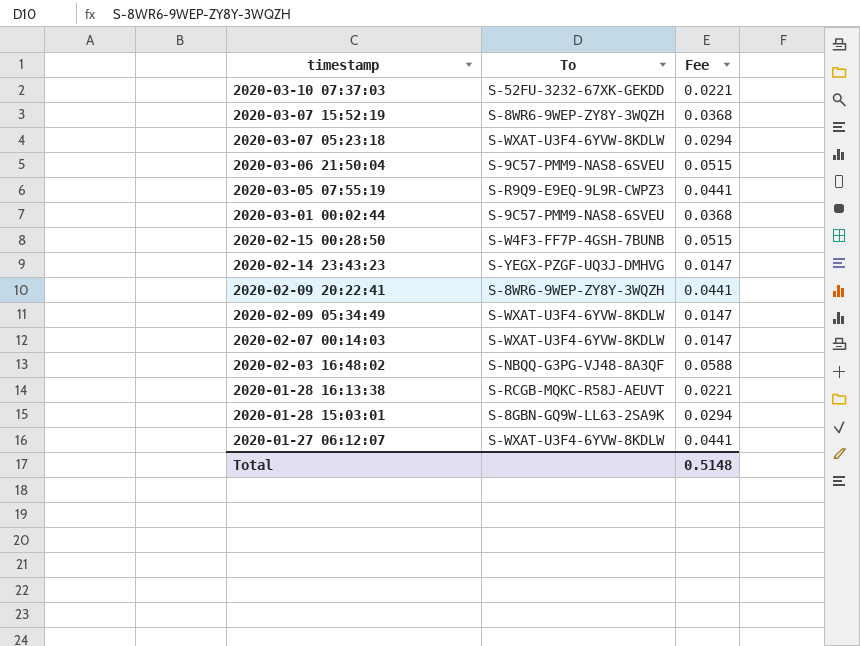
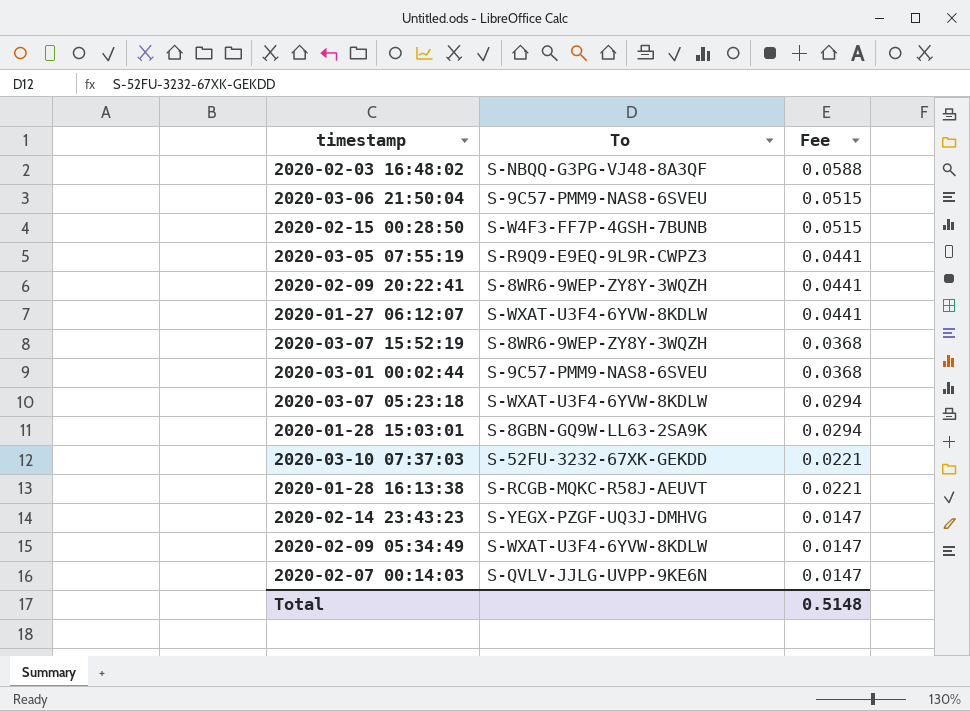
row order: timestamp descending -> Fee descending
2020-02-07 00:14:03 | To: S-WXAT-U3F4-6YVW-8KDLW -> S-QVLV-JJLG-UVPP-9KE6N

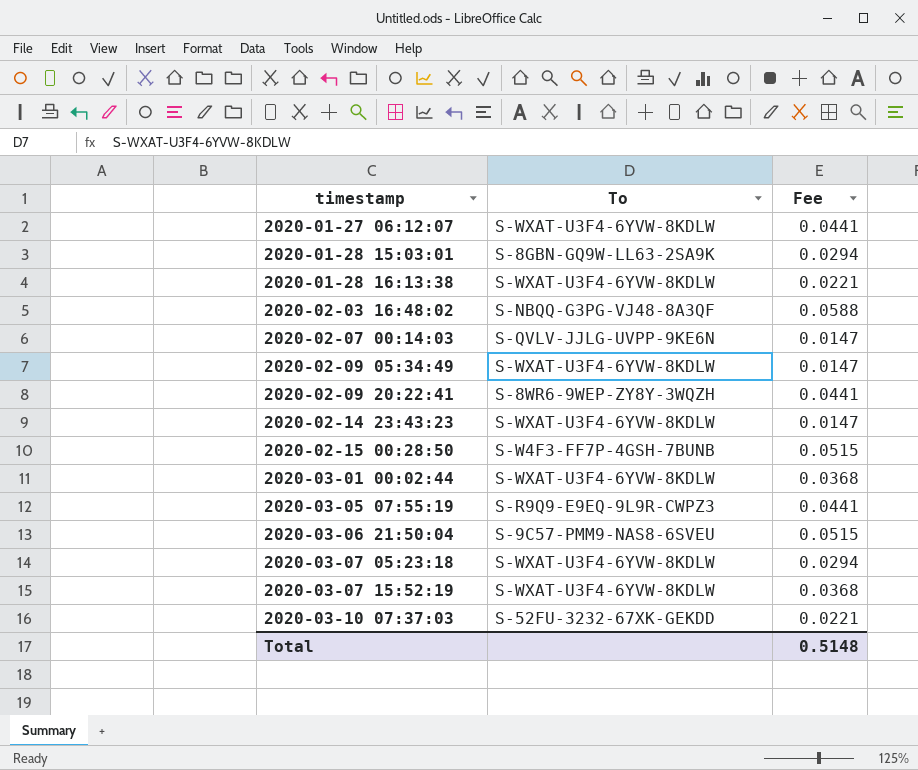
row order: Fee descending -> timestamp ascending
2020-01-28 16:13:38 | To: S-RCGB-MQKC-R58J-AEUVT -> S-WXAT-U3F4-6YVW-8KDLW
2020-02-14 23:43:23 | To: S-YEGX-PZGF-UQ3J-DMHVG -> S-WXAT-U3F4-6YVW-8KDLW
2020-03-01 00:02:44 | To: S-9C57-PMM9-NAS8-6SVEU -> S-WXAT-U3F4-6YVW-8KDLW
2020-03-07 15:52:19 | To: S-8WR6-9WEP-ZY8Y-3WQZH -> S-WXAT-U3F4-6YVW-8KDLW

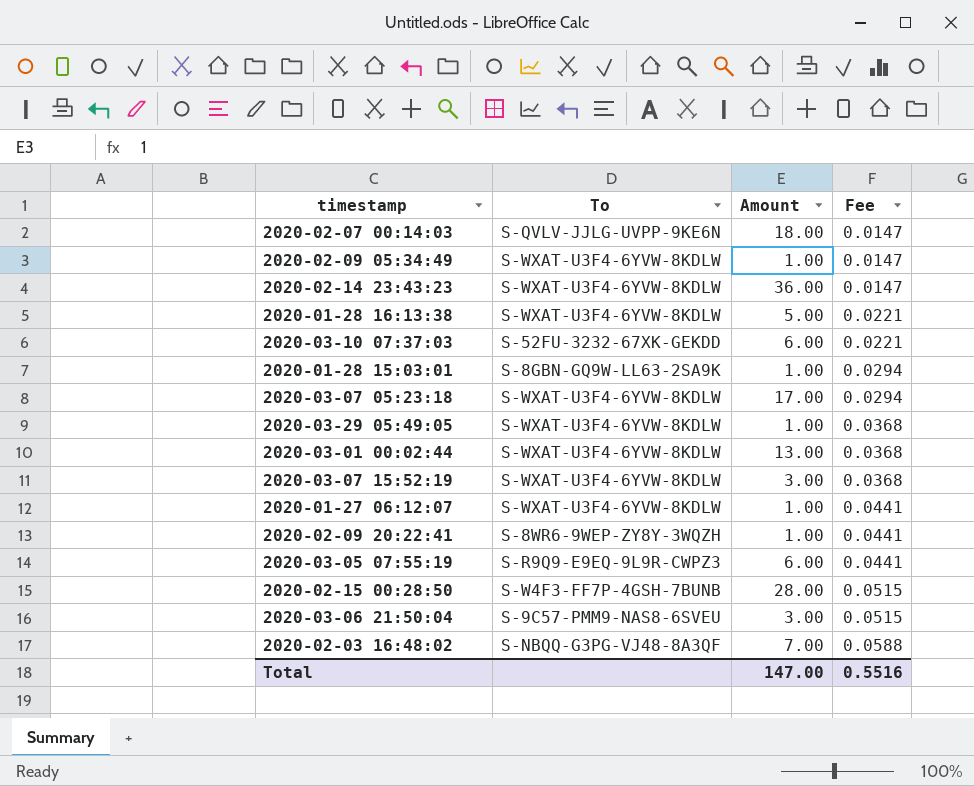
row order: timestamp ascending -> Fee ascending
column Amount | position: none -> 3
row 2020-03-29 05:49:05: none -> S-WXAT-U3F4-6YVW-8KDLW | 1.00 | 0.0368
Total | Fee: 0.5148 -> 0.5516

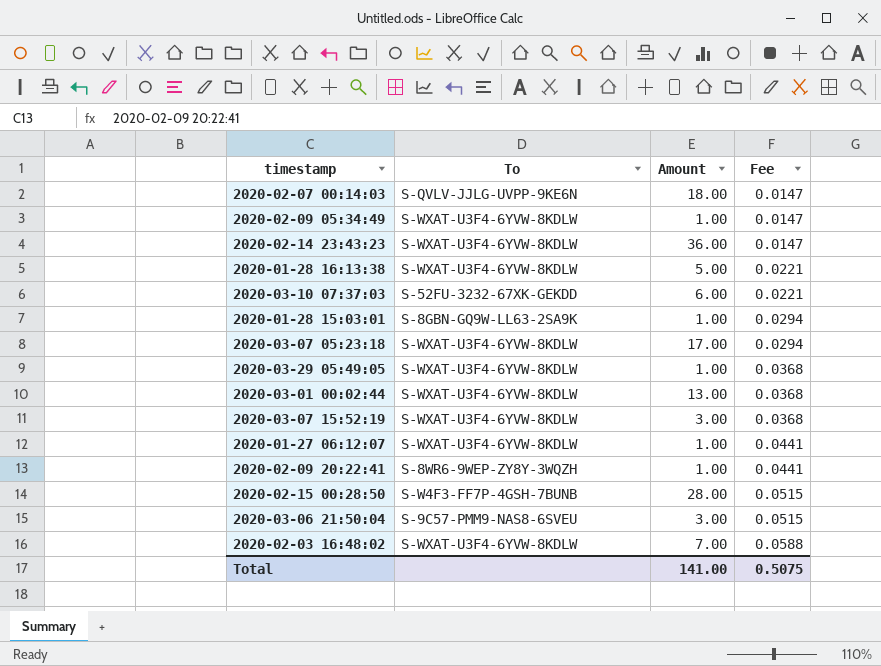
row 2020-03-05 07:55:19: S-R9Q9-E9EQ-9L9R-CWPZ3 | 6.00 | 0.0441 -> none
2020-02-03 16:48:02 | To: S-NBQQ-G3PG-VJ48-8A3QF -> S-WXAT-U3F4-6YVW-8KDLW
Total | Amount: 147.00 -> 141.00
Total | Fee: 0.5516 -> 0.5075

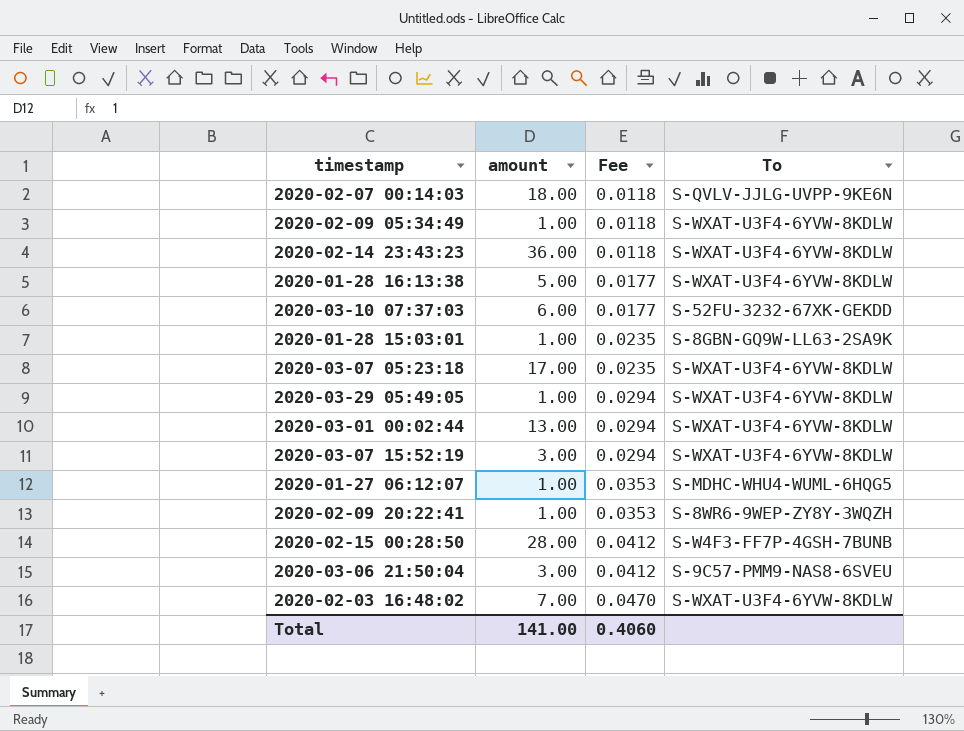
column name: Amount -> amount
column To | position: 2 -> 4
2020-02-07 00:14:03 | Fee: 0.0147 -> 0.0118
2020-02-09 05:34:49 | Fee: 0.0147 -> 0.0118
2020-02-14 23:43:23 | Fee: 0.0147 -> 0.0118
2020-01-28 16:13:38 | Fee: 0.0221 -> 0.0177
2020-03-10 07:37:03 | Fee: 0.0221 -> 0.0177
2020-01-28 15:03:01 | Fee: 0.0294 -> 0.0235
2020-03-07 05:23:18 | Fee: 0.0294 -> 0.0235
2020-03-29 05:49:05 | Fee: 0.0368 -> 0.0294
2020-03-01 00:02:44 | Fee: 0.0368 -> 0.0294
2020-03-07 15:52:19 | Fee: 0.0368 -> 0.0294
2020-01-27 06:12:07 | Fee: 0.0441 -> 0.0353
2020-01-27 06:12:07 | To: S-WXAT-U3F4-6YVW-8KDLW -> S-MDHC-WHU4-WUML-6HQG5
2020-02-09 20:22:41 | Fee: 0.0441 -> 0.0353
2020-02-15 00:28:50 | Fee: 0.0515 -> 0.0412
2020-03-06 21:50:04 | Fee: 0.0515 -> 0.0412
2020-02-03 16:48:02 | Fee: 0.0588 -> 0.0470
Total | Fee: 0.5075 -> 0.4060

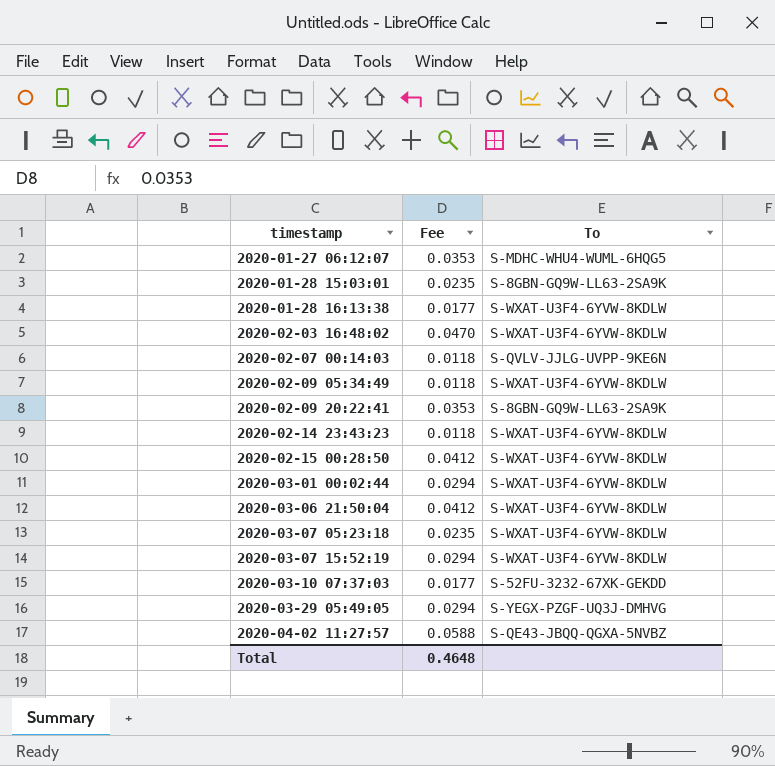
row order: Fee ascending -> timestamp ascending
column amount | position: 2 -> none
2020-02-09 20:22:41 | To: S-8WR6-9WEP-ZY8Y-3WQZH -> S-8GBN-GQ9W-LL63-2SA9K
2020-02-15 00:28:50 | To: S-W4F3-FF7P-4GSH-7BUNB -> S-WXAT-U3F4-6YVW-8KDLW
2020-03-06 21:50:04 | To: S-9C57-PMM9-NAS8-6SVEU -> S-WXAT-U3F4-6YVW-8KDLW
2020-03-29 05:49:05 | To: S-WXAT-U3F4-6YVW-8KDLW -> S-YEGX-PZGF-UQ3J-DMHVG
row 2020-04-02 11:27:57: none -> 0.0588 | S-QE43-JBQQ-QGXA-5NVBZ
Total | Fee: 0.4060 -> 0.4648

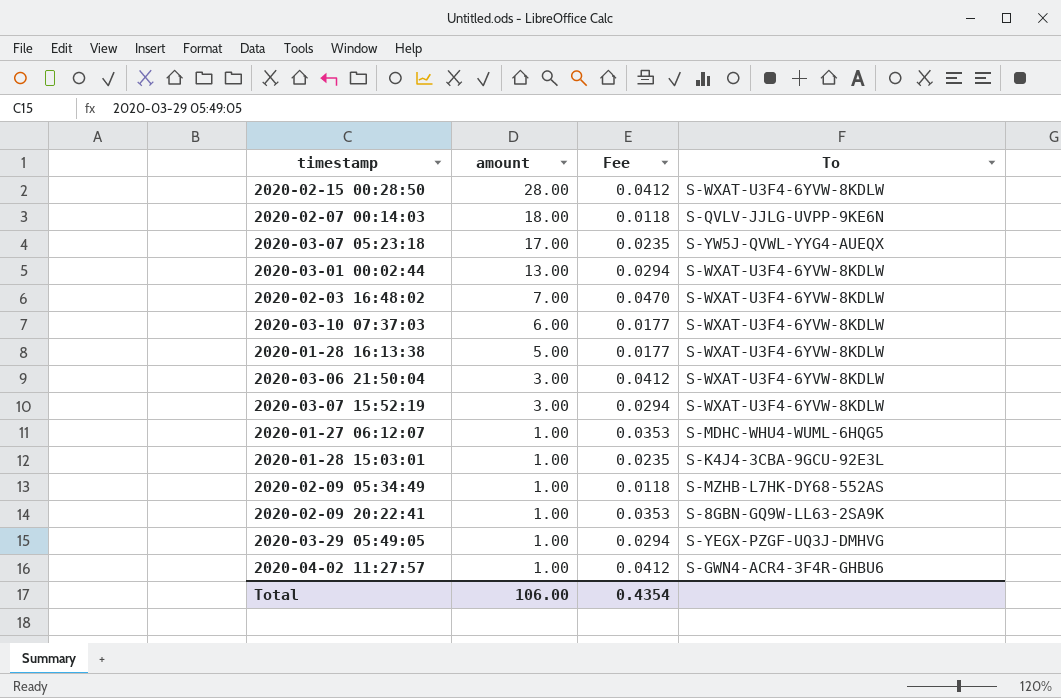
row order: timestamp ascending -> amount descending
column amount | position: none -> 2
row 2020-02-14 23:43:23: 0.0118 | S-WXAT-U3F4-6YVW-8KDLW -> none
2020-03-07 05:23:18 | To: S-WXAT-U3F4-6YVW-8KDLW -> S-YW5J-QVWL-YYG4-AUEQX
2020-03-10 07:37:03 | To: S-52FU-3232-67XK-GEKDD -> S-WXAT-U3F4-6YVW-8KDLW
2020-01-28 15:03:01 | To: S-8GBN-GQ9W-LL63-2SA9K -> S-K4J4-3CBA-9GCU-92E3L
2020-02-09 05:34:49 | To: S-WXAT-U3F4-6YVW-8KDLW -> S-MZHB-L7HK-DY68-552AS
2020-04-02 11:27:57 | Fee: 0.0588 -> 0.0412
2020-04-02 11:27:57 | To: S-QE43-JBQQ-QGXA-5NVBZ -> S-GWN4-ACR4-3F4R-GHBU6
Total | Fee: 0.4648 -> 0.4354

